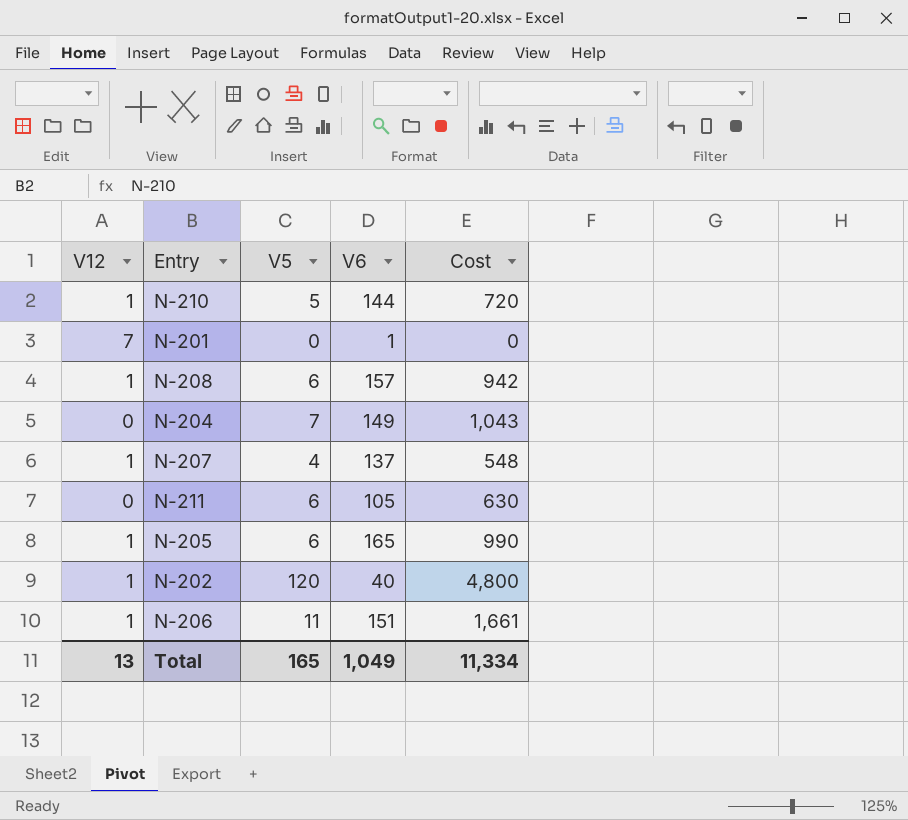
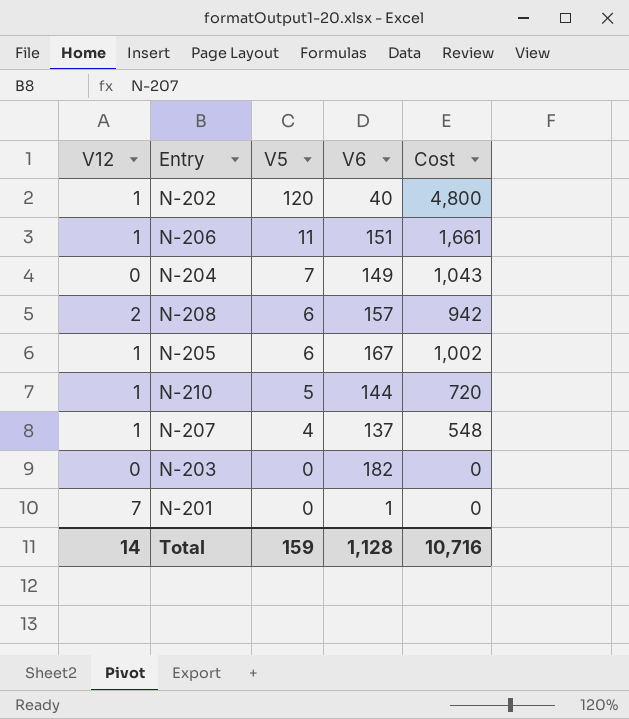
row order: none -> V5 descending
row N-211: 0 | 6 | 105 | 630 -> none
N-208 | V12: 1 -> 2
N-205 | V6: 165 -> 167
N-205 | Cost: 990 -> 1,002
row N-203: none -> 0 | 0 | 182 | 0
Total | V12: 13 -> 14
Total | V5: 165 -> 159
Total | V6: 1,049 -> 1,128
Total | Cost: 11,334 -> 10,716

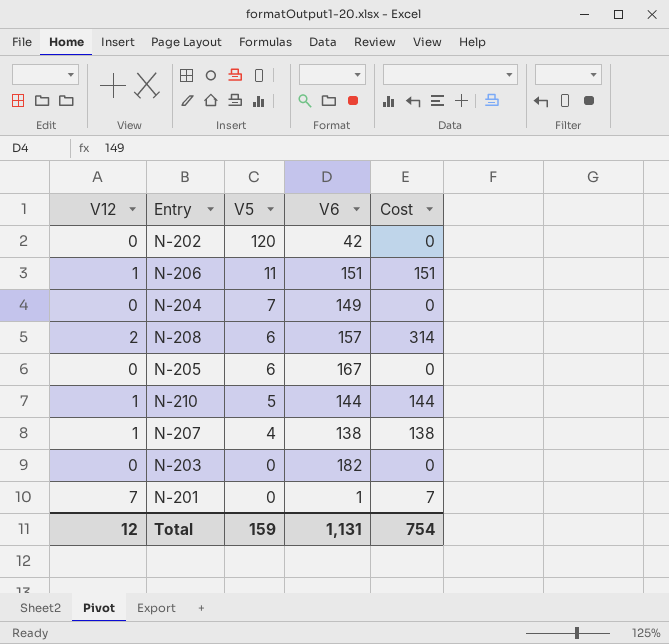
column Cost | formula: [V5] * [V6] -> [V12] * [V6]
N-202 | V12: 1 -> 0
N-202 | V6: 40 -> 42
N-205 | V12: 1 -> 0
N-207 | V6: 137 -> 138
Total | V12: 14 -> 12
Total | V6: 1,128 -> 1,131
Total | Cost: 10,716 -> 754

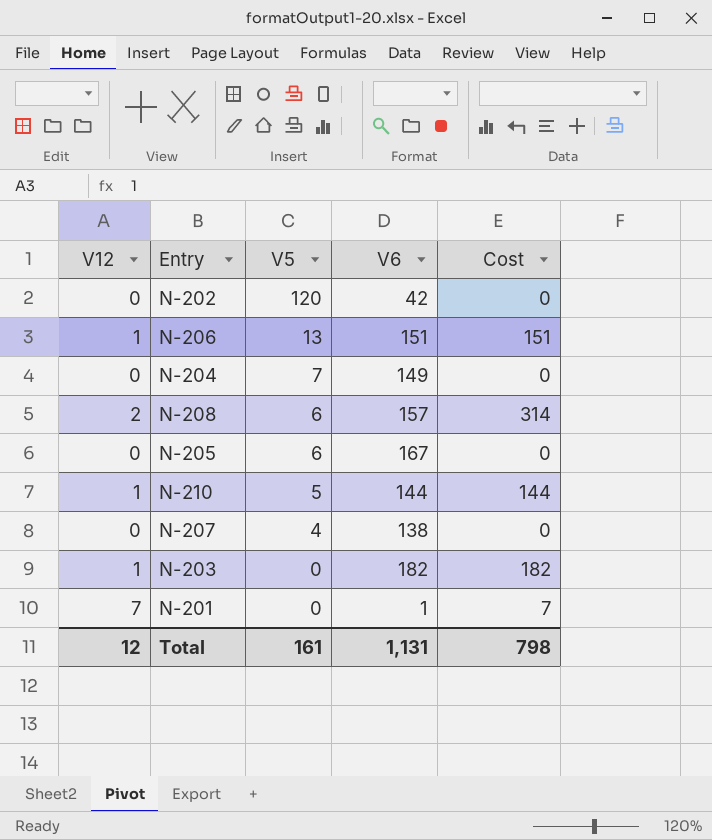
N-206 | V5: 11 -> 13
N-207 | V12: 1 -> 0
N-207 | Cost: 138 -> 0
N-203 | V12: 0 -> 1
N-203 | Cost: 0 -> 182
Total | V5: 159 -> 161
Total | Cost: 754 -> 798

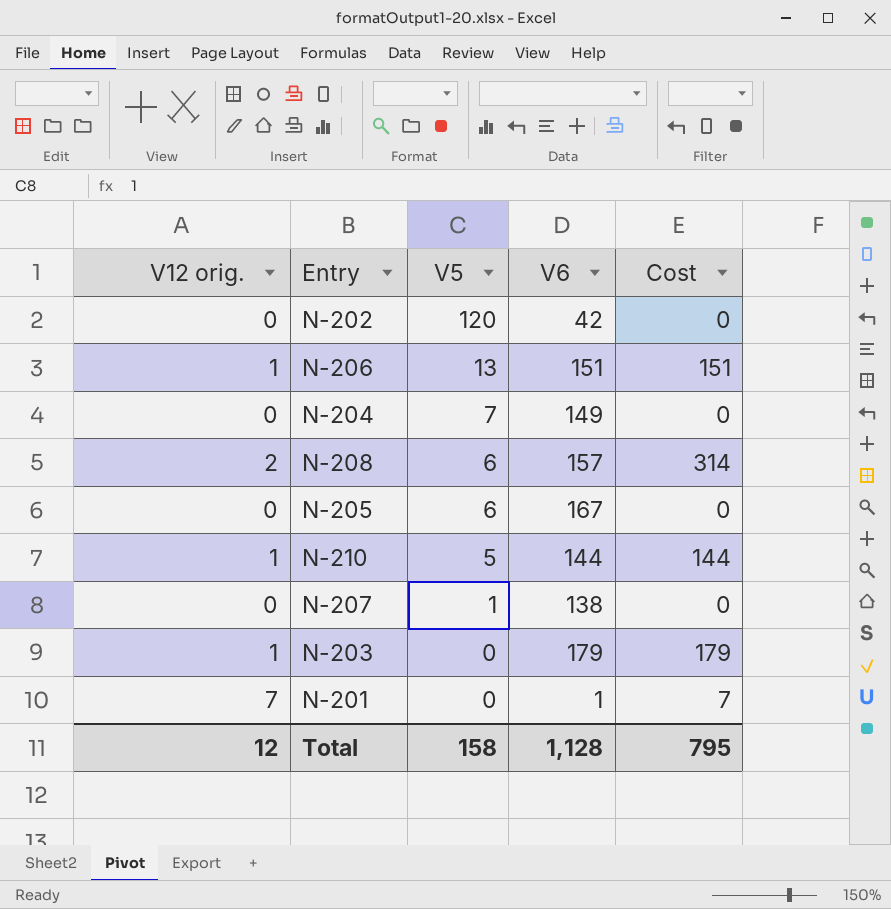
column name: V12 -> V12 orig.
N-207 | V5: 4 -> 1
N-203 | V6: 182 -> 179
N-203 | Cost: 182 -> 179
Total | V5: 161 -> 158
Total | V6: 1,131 -> 1,128
Total | Cost: 798 -> 795

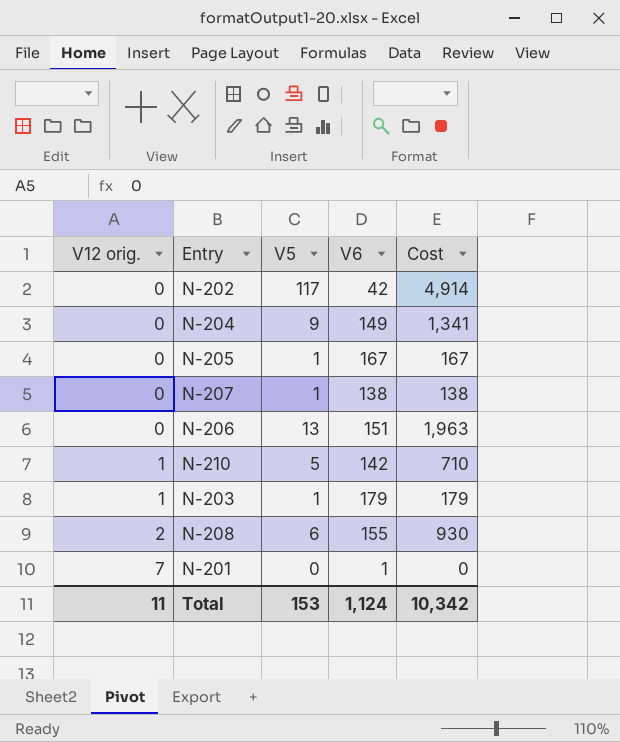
row order: V5 descending -> V12 orig. ascending
column Cost | formula: [V12 orig.] * [V6] -> [V5] * [V6]
N-202 | V5: 120 -> 117
N-204 | V5: 7 -> 9
N-205 | V5: 6 -> 1
N-206 | V12 orig.: 1 -> 0
N-210 | V6: 144 -> 142
N-203 | V5: 0 -> 1
N-208 | V6: 157 -> 155
Total | V12 orig.: 12 -> 11
Total | V5: 158 -> 153
Total | V6: 1,128 -> 1,124
Total | Cost: 795 -> 10,342

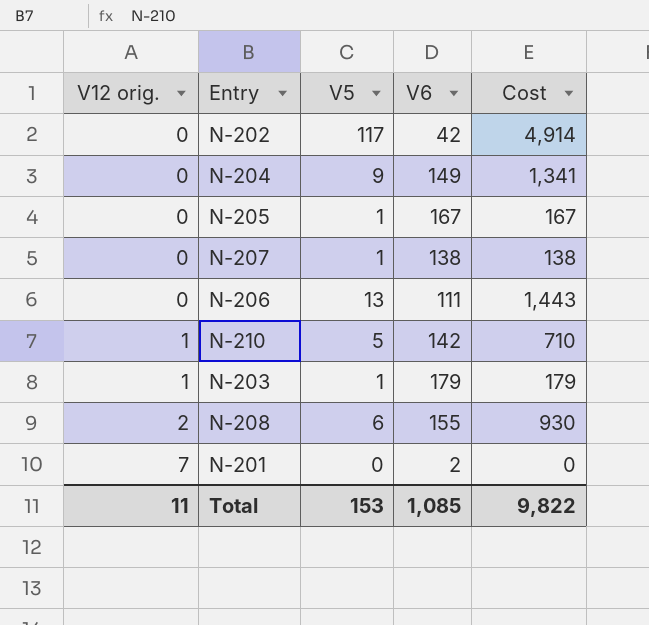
N-206 | V6: 151 -> 111
N-206 | Cost: 1,963 -> 1,443
N-201 | V6: 1 -> 2
Total | V6: 1,124 -> 1,085
Total | Cost: 10,342 -> 9,822

